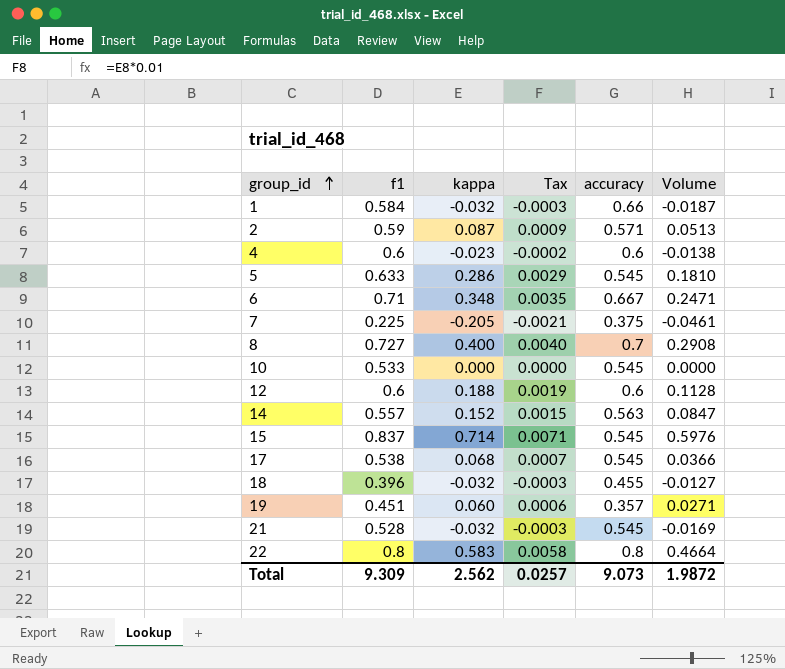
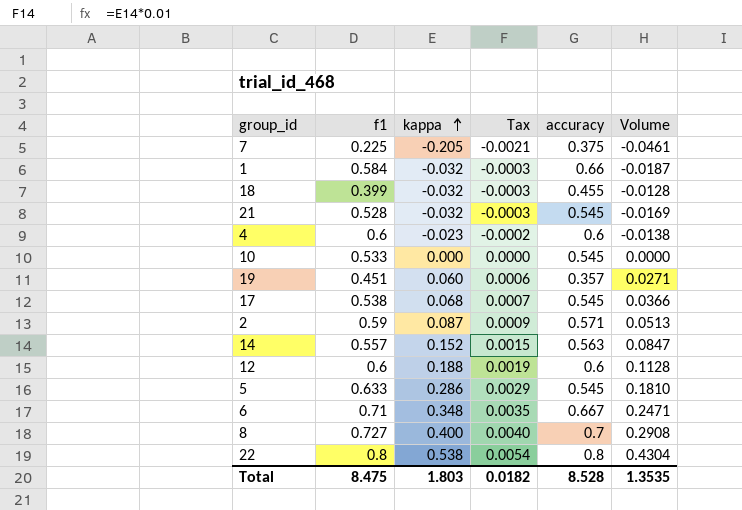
row order: group_id ascending -> kappa ascending
row 15: 0.837 | 0.714 | 0.0071 | 0.545 | 0.5976 -> none
18 | f1: 0.396 -> 0.399
18 | Volume: -0.0127 -> -0.0128
22 | kappa: 0.583 -> 0.538
22 | Tax: 0.0058 -> 0.0054
22 | Volume: 0.4664 -> 0.4304
Total | f1: 9.309 -> 8.475
Total | kappa: 2.562 -> 1.803
Total | Tax: 0.0257 -> 0.0182
Total | accuracy: 9.073 -> 8.528
Total | Volume: 1.9872 -> 1.3535

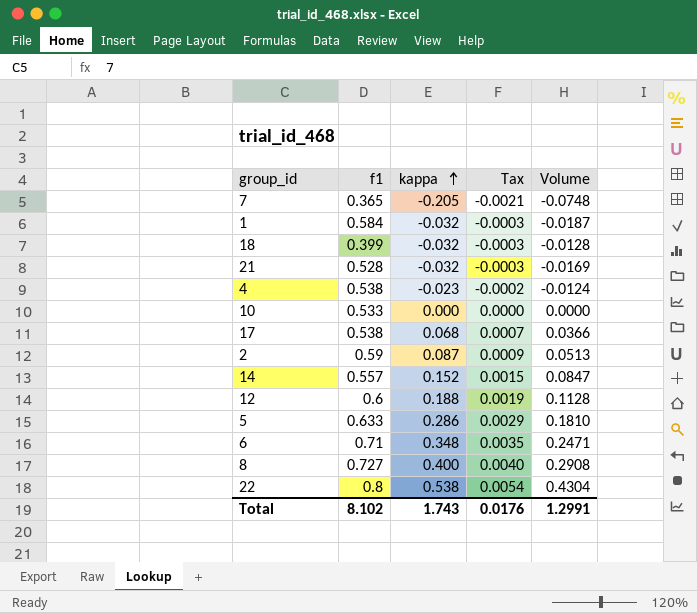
column accuracy | position: 5 -> none
row 19: 0.451 | 0.060 | 0.0006 | 0.357 | 0.0271 -> none
7 | f1: 0.225 -> 0.365
7 | Volume: -0.0461 -> -0.0748
4 | f1: 0.6 -> 0.538
4 | Volume: -0.0138 -> -0.0124
Total | f1: 8.475 -> 8.102
Total | kappa: 1.803 -> 1.743
Total | Tax: 0.0182 -> 0.0176
Total | Volume: 1.3535 -> 1.2991

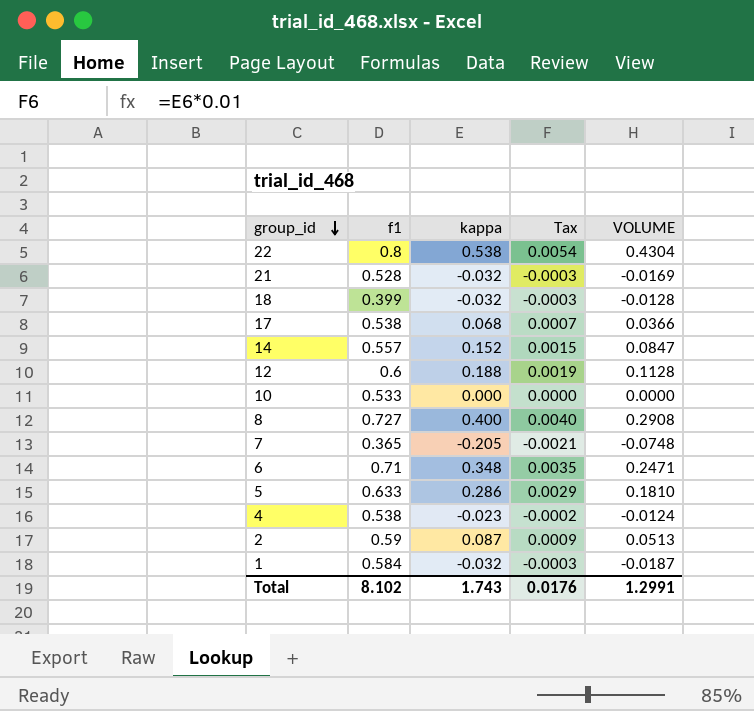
row order: kappa ascending -> group_id descending
column name: Volume -> VOLUME

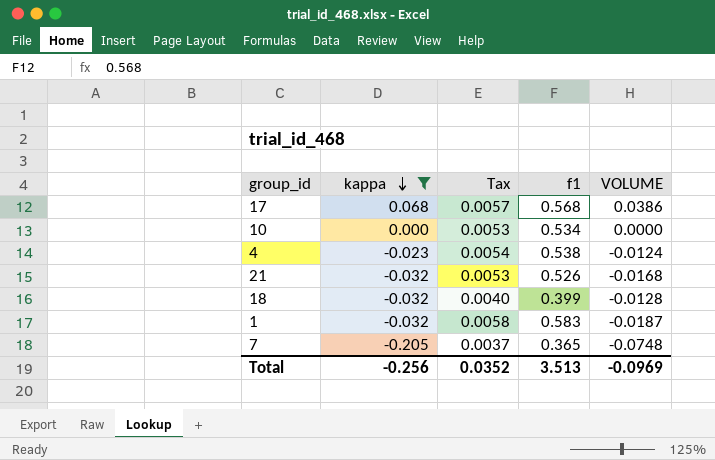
filter: none -> kappa <= 0.068
row order: group_id descending -> kappa descending
column Tax | formula: [kappa] * 0.01 -> [f1] * 0.01
column f1 | position: 2 -> 4
17 | f1: 0.538 -> 0.568
17 | VOLUME: 0.0366 -> 0.0386
10 | f1: 0.533 -> 0.534
21 | f1: 0.528 -> 0.526
21 | VOLUME: -0.0169 -> -0.0168
1 | f1: 0.584 -> 0.583
Total | kappa: 1.743 -> -0.256
Total | Tax: 0.0176 -> 0.0352
Total | f1: 8.102 -> 3.513
Total | VOLUME: 1.2991 -> -0.0969

